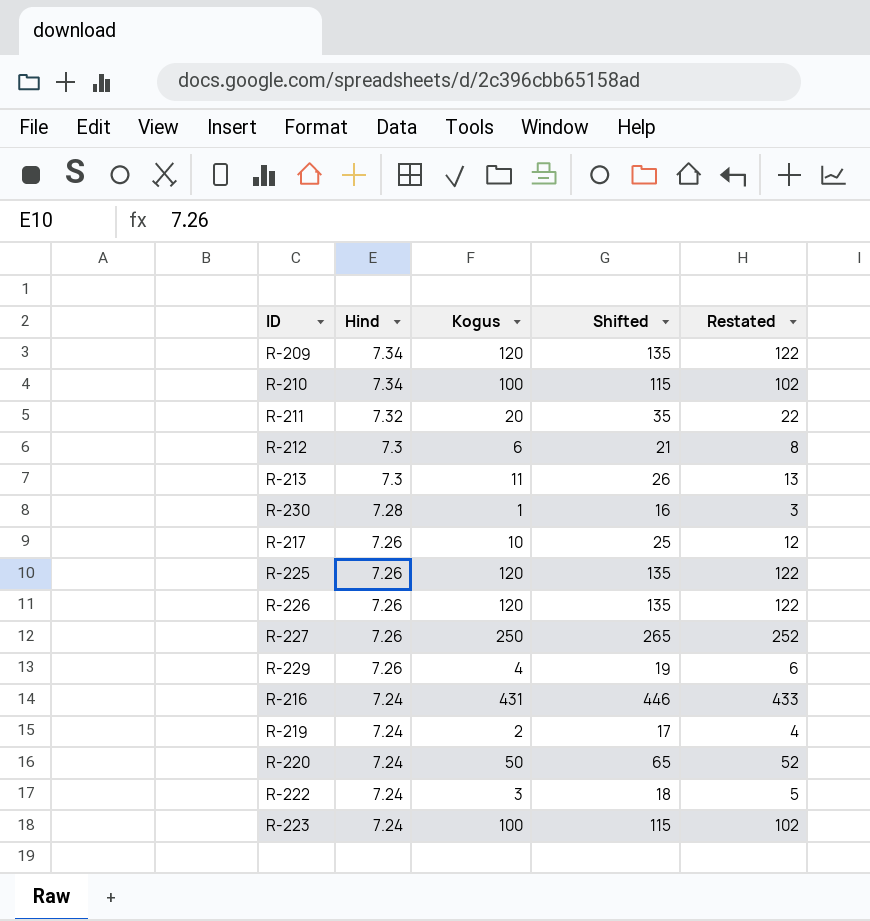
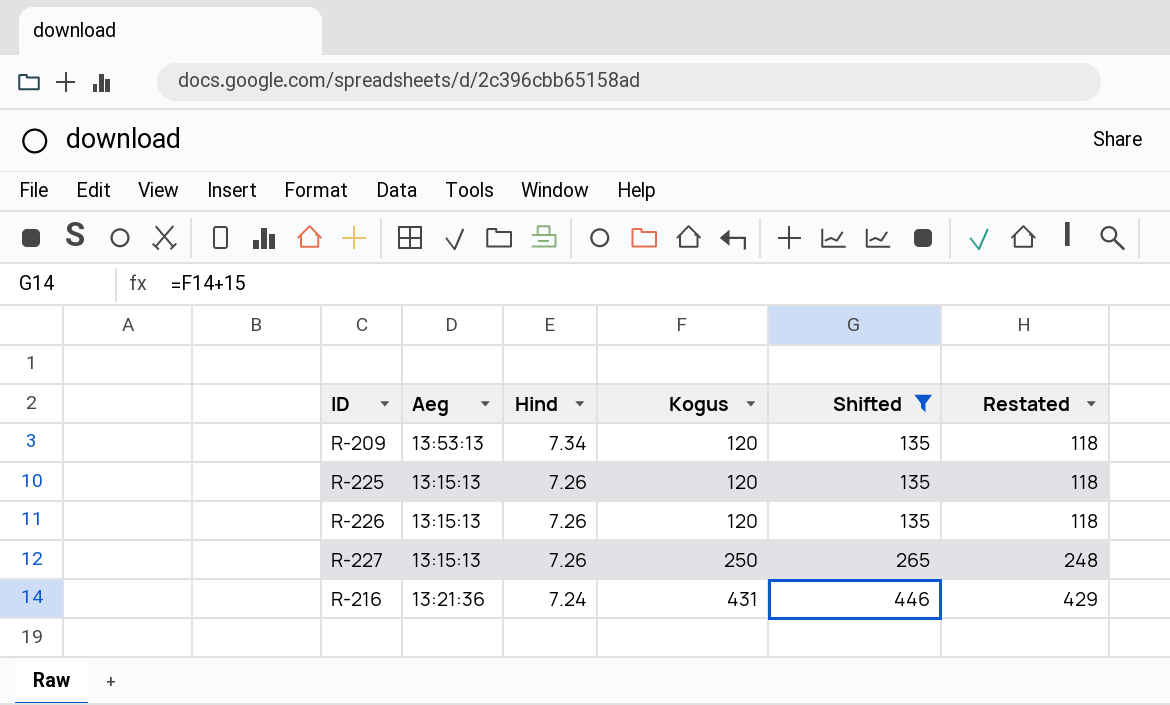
filter: none -> Shifted >= 135
column Aeg | position: none -> 2
column Restated | formula: [Kogus] + 2 -> [Kogus] - 2

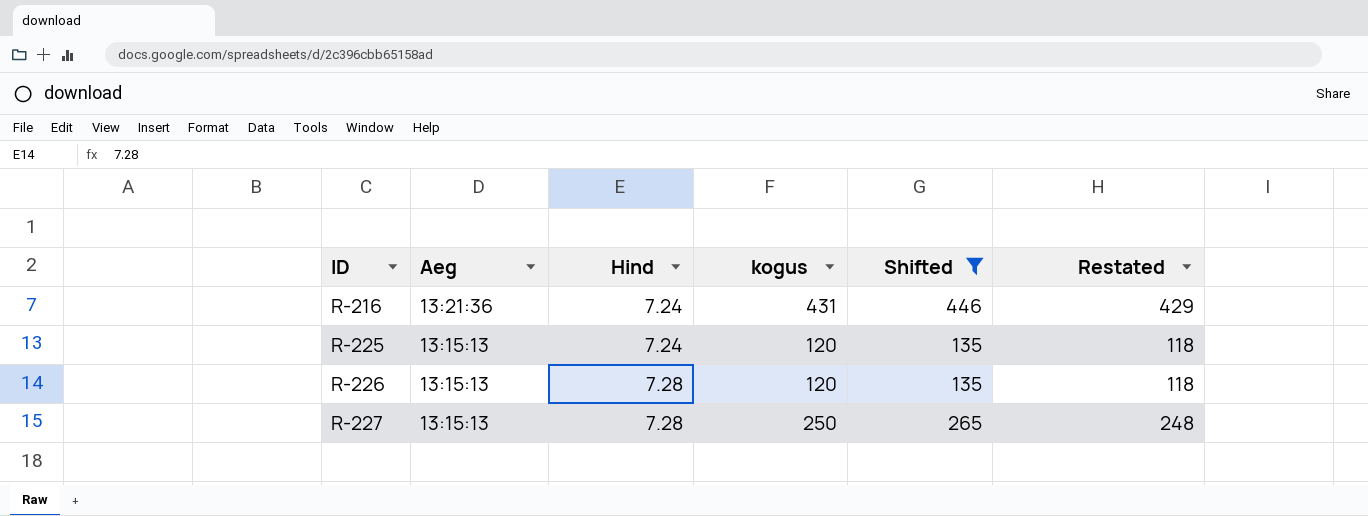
row order: Hind descending -> ID ascending
column name: Kogus -> kogus
row R-209: 13:53:13 | 7.34 | 120 | 135 | 118 -> none
R-225 | Hind: 7.26 -> 7.24
R-226 | Hind: 7.26 -> 7.28
R-227 | Hind: 7.26 -> 7.28

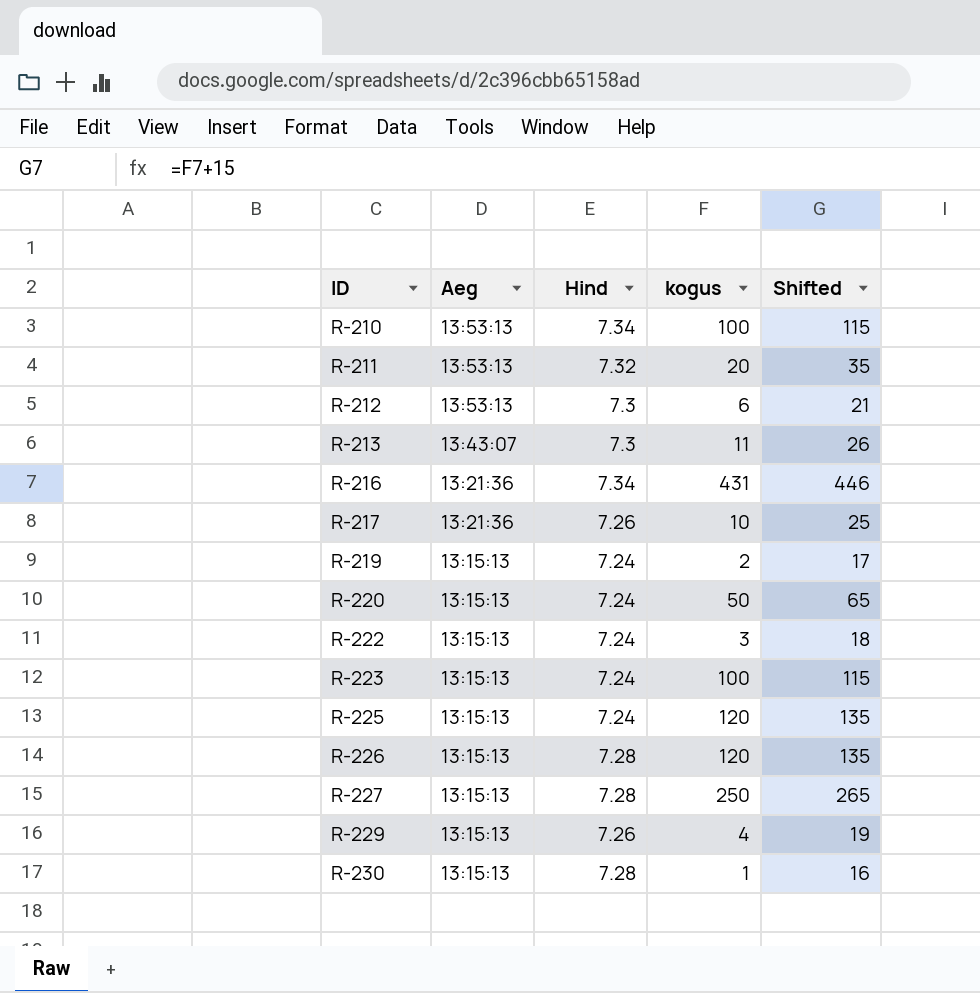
filter: Shifted >= 135 -> none
column Restated | formula: [kogus] - 2 -> none
R-216 | Hind: 7.24 -> 7.34

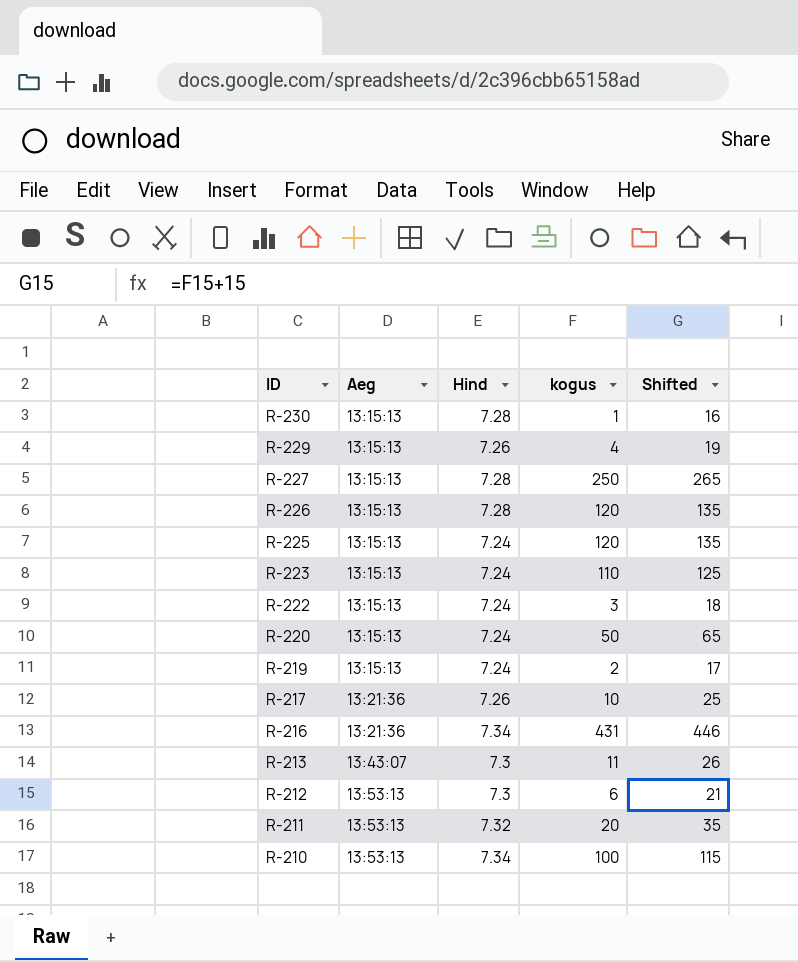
row order: ID ascending -> ID descending
R-223 | kogus: 100 -> 110
R-223 | Shifted: 115 -> 125

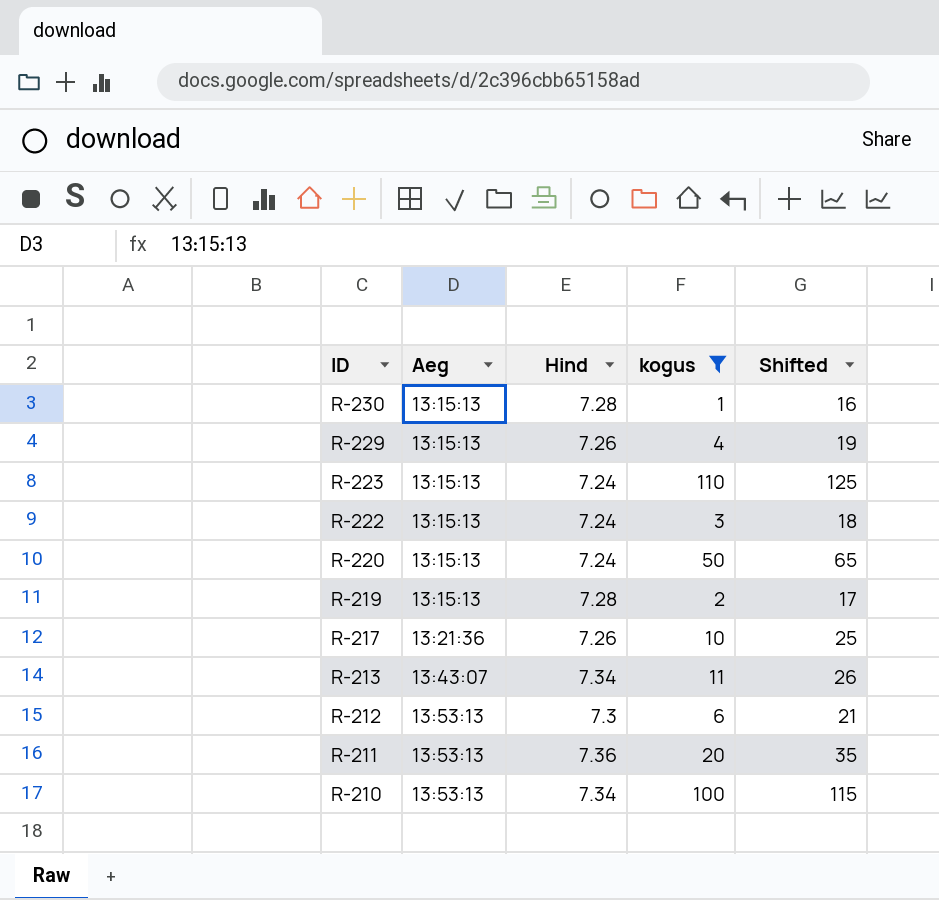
filter: none -> kogus <= 110
R-219 | Hind: 7.24 -> 7.28
R-213 | Hind: 7.3 -> 7.34
R-211 | Hind: 7.32 -> 7.36

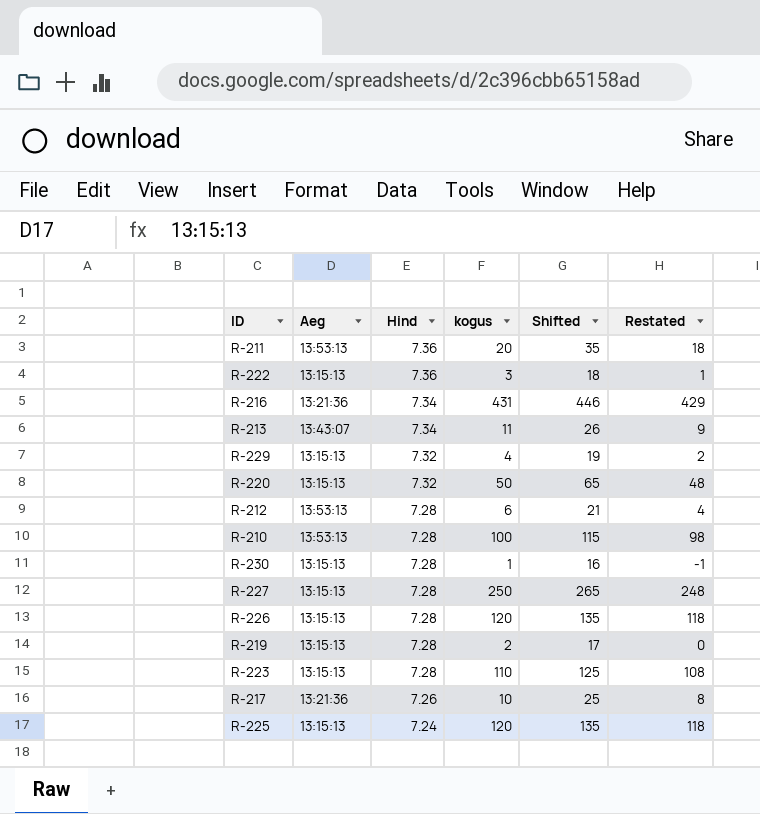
filter: kogus <= 110 -> none
row order: ID descending -> Hind descending
column Restated | formula: none -> [kogus] - 2
R-222 | Hind: 7.24 -> 7.36
R-229 | Hind: 7.26 -> 7.32
R-220 | Hind: 7.24 -> 7.32
R-212 | Hind: 7.3 -> 7.28
R-210 | Hind: 7.34 -> 7.28
R-223 | Hind: 7.24 -> 7.28

